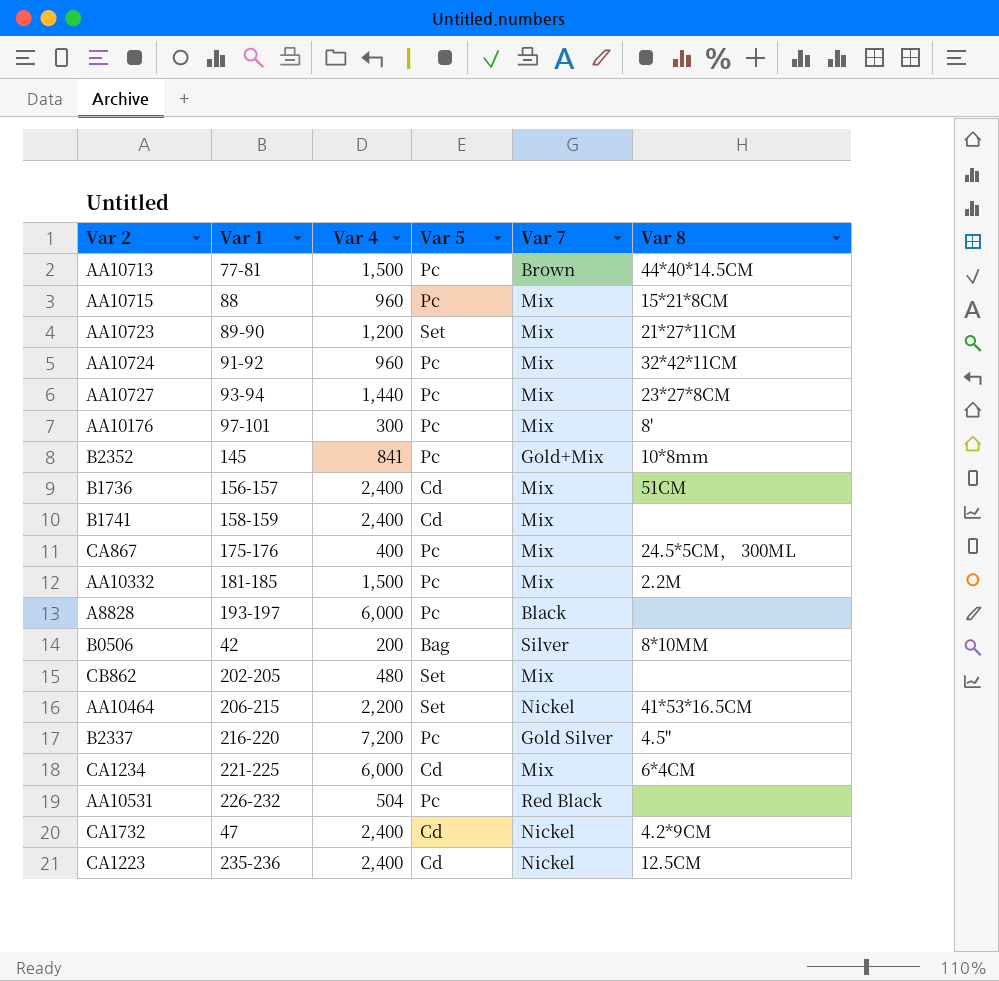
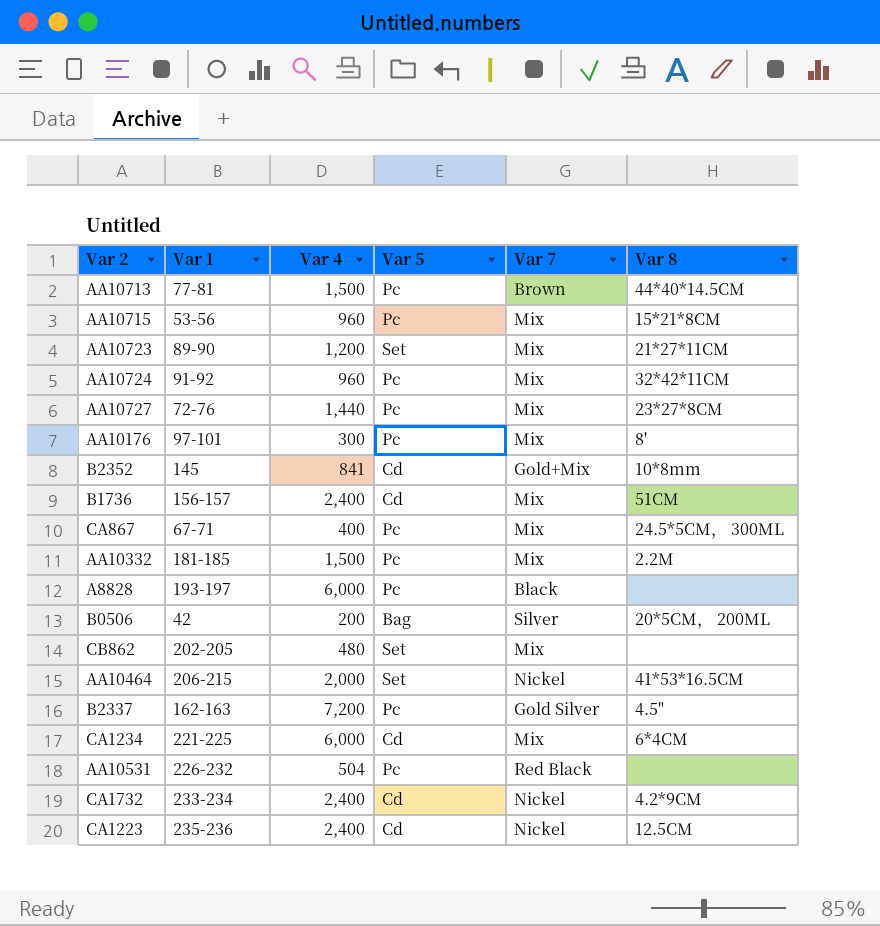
row B1741: 158-159 | 2,400 | Cd | Mix | none -> none
AA10715 | Var 1: 88 -> 53-56
AA10727 | Var 1: 93-94 -> 72-76
B2352 | Var 5: Pc -> Cd
CA867 | Var 1: 175-176 -> 67-71
B0506 | Var 8: 8*10MM -> 20*5CM， 200ML
AA10464 | Var 4: 2,200 -> 2,000
B2337 | Var 1: 216-220 -> 162-163
CA1732 | Var 1: 47 -> 233-234

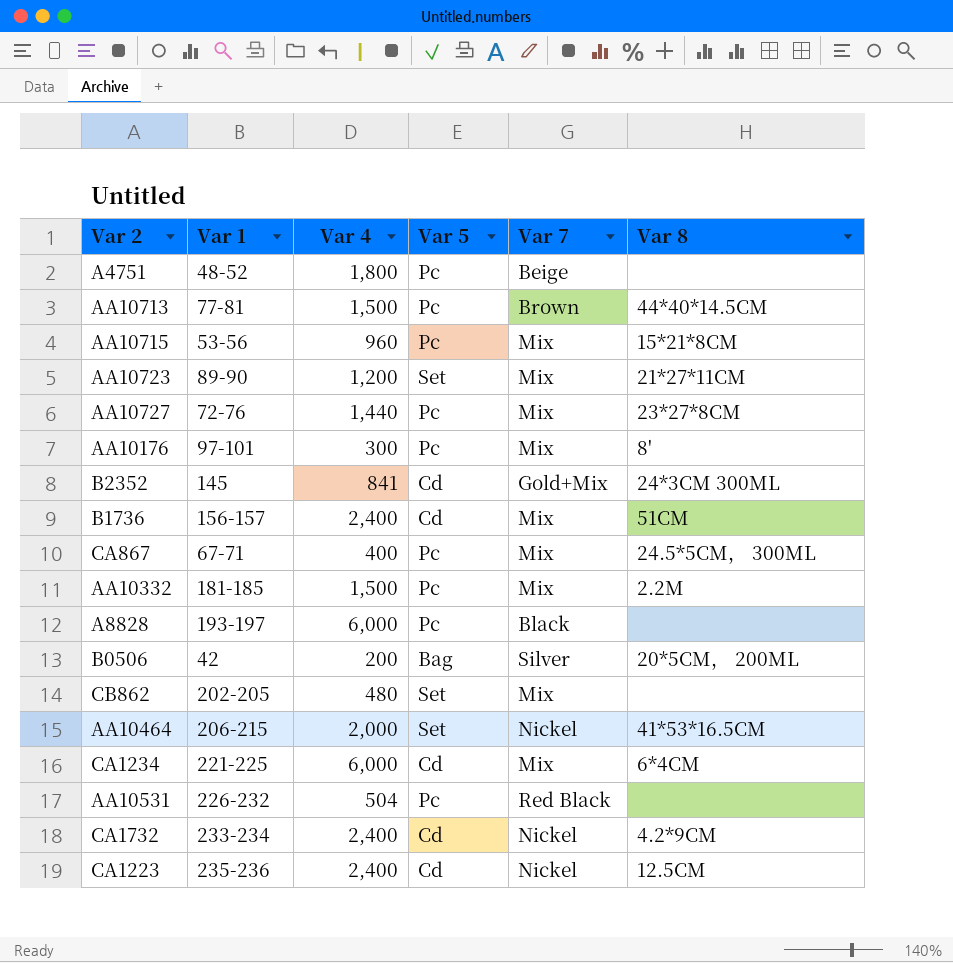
row AA10724: 91-92 | 960 | Pc | Mix | 32*42*11CM -> none
row B2337: 162-163 | 7,200 | Pc | Gold Silver | 4.5" -> none
row A4751: none -> 48-52 | 1,800 | Pc | Beige | none
B2352 | Var 8: 10*8mm -> 24*3CM 300ML

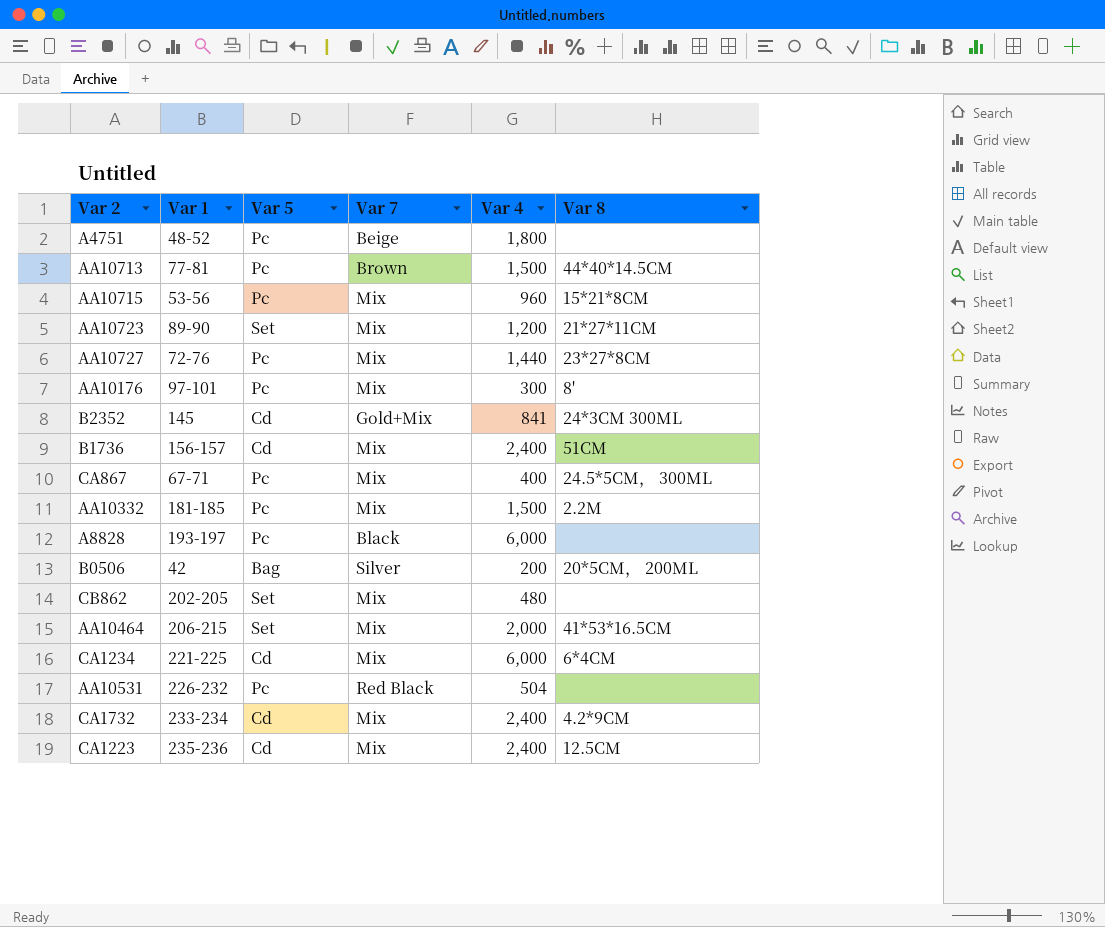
column Var 4 | position: 3 -> 5
AA10464 | Var 7: Nickel -> Mix
CA1732 | Var 7: Nickel -> Mix
CA1223 | Var 7: Nickel -> Mix

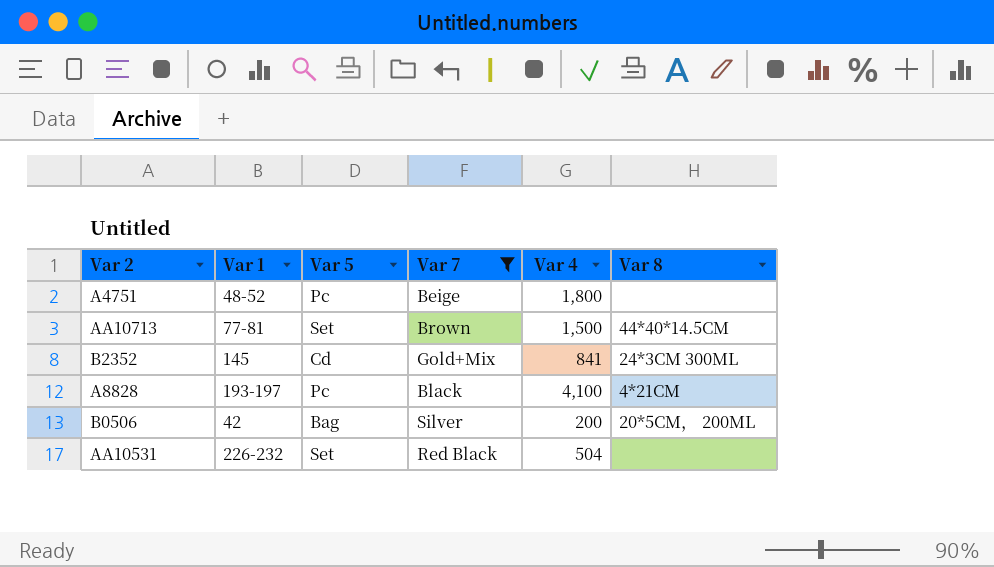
filter: none -> Var 7 != Mix
AA10713 | Var 5: Pc -> Set
A8828 | Var 4: 6,000 -> 4,100
A8828 | Var 8: none -> 4*21CM
AA10531 | Var 5: Pc -> Set

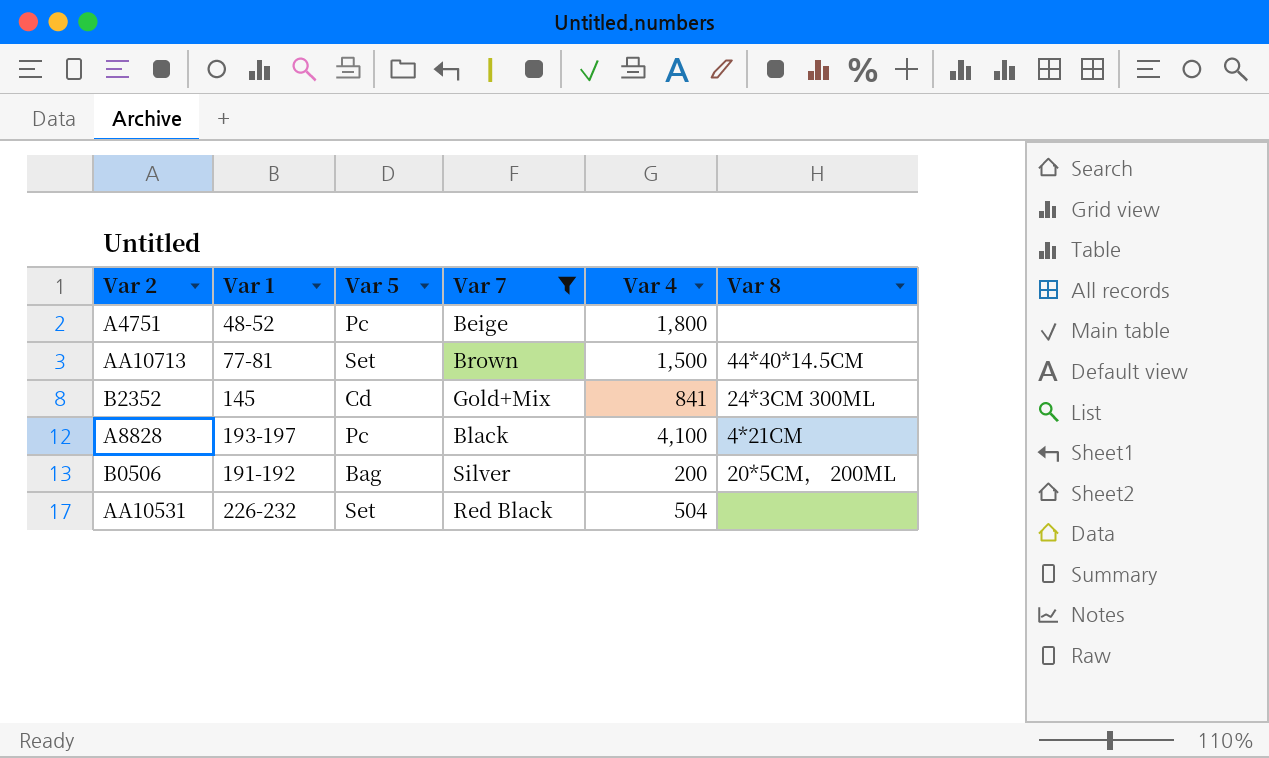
B0506 | Var 1: 42 -> 191-192

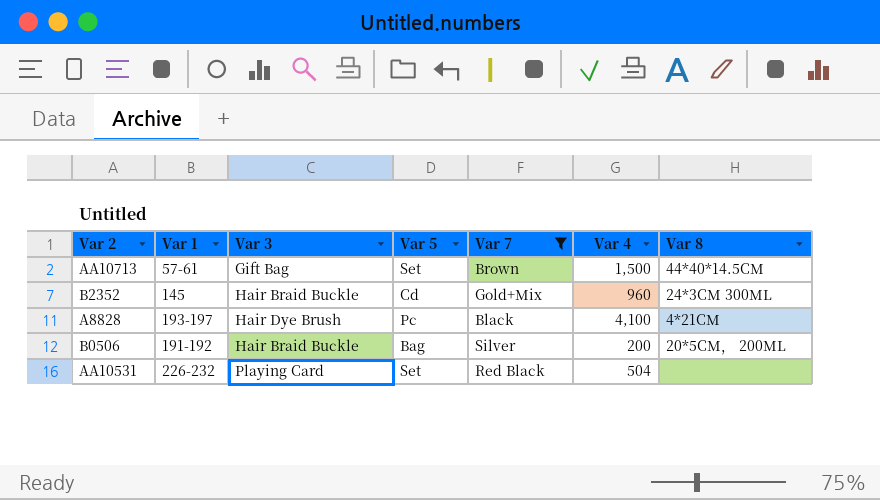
column Var 3 | position: none -> 3
row A4751: 48-52 | Pc | Beige | 1,800 | none -> none
AA10713 | Var 1: 77-81 -> 57-61
B2352 | Var 4: 841 -> 960

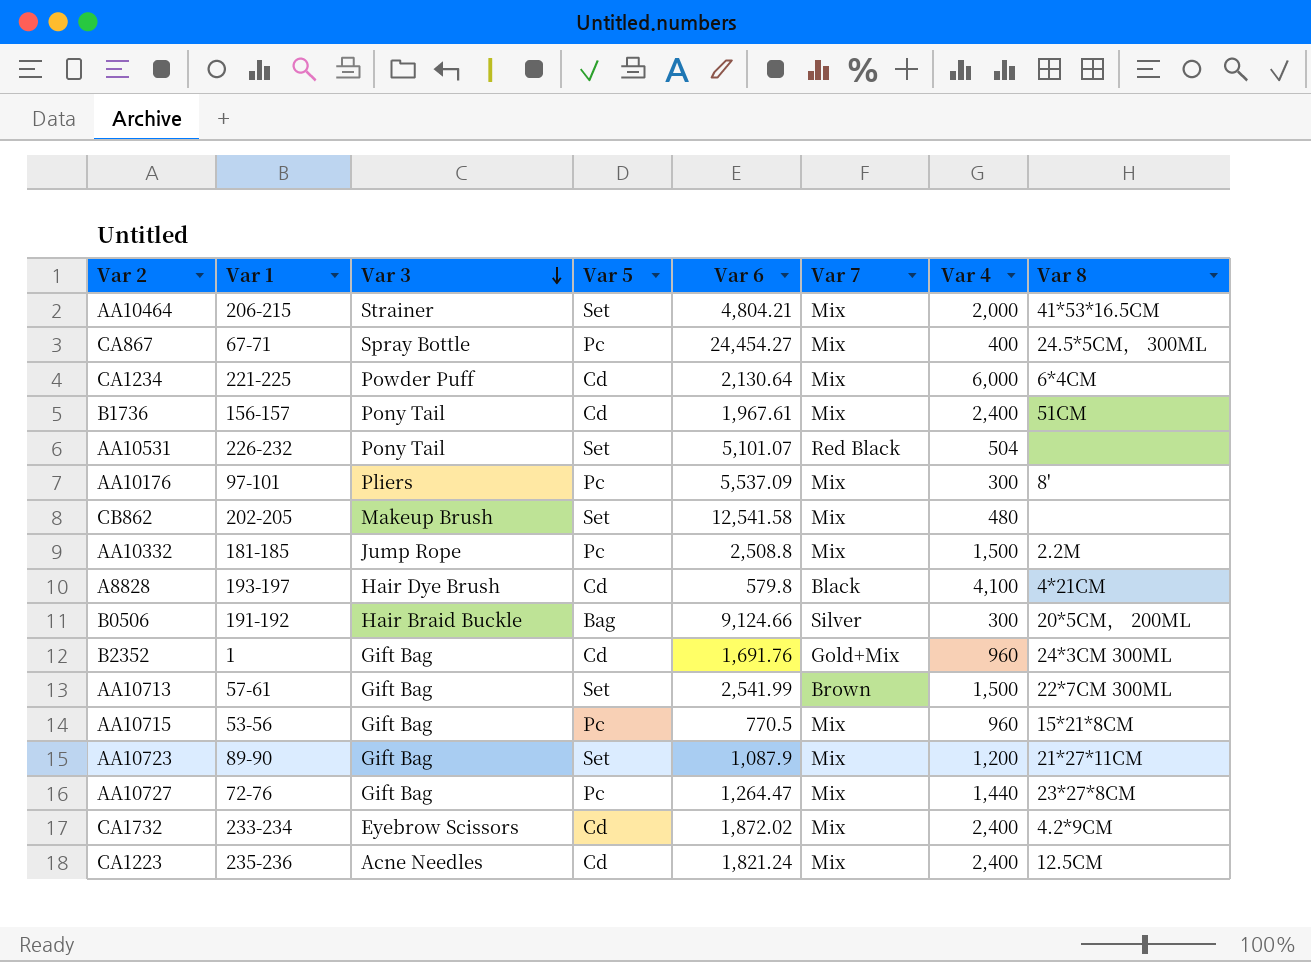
filter: Var 7 != Mix -> none
row order: none -> Var 3 descending
column Var 6 | position: none -> 5
AA10531 | Var 3: Playing Card -> Pony Tail
A8828 | Var 5: Pc -> Cd
B0506 | Var 4: 200 -> 300
B2352 | Var 1: 145 -> 1
B2352 | Var 3: Hair Braid Buckle -> Gift Bag
AA10713 | Var 8: 44*40*14.5CM -> 22*7CM 300ML

